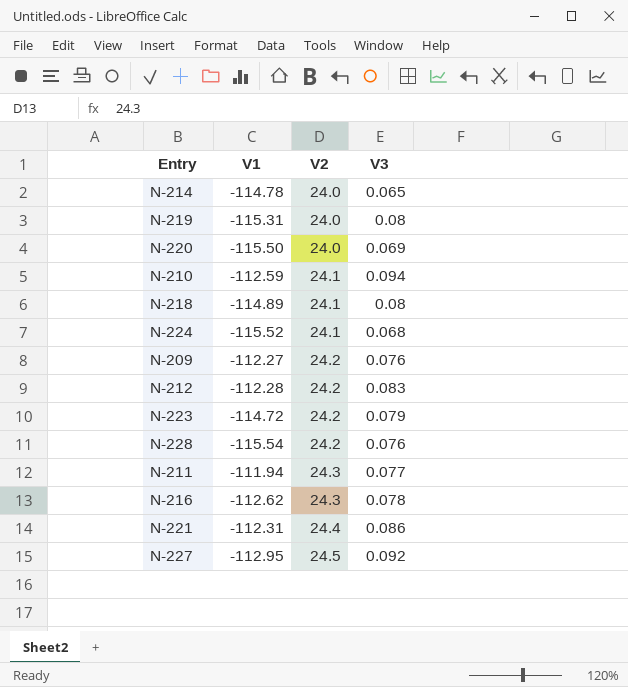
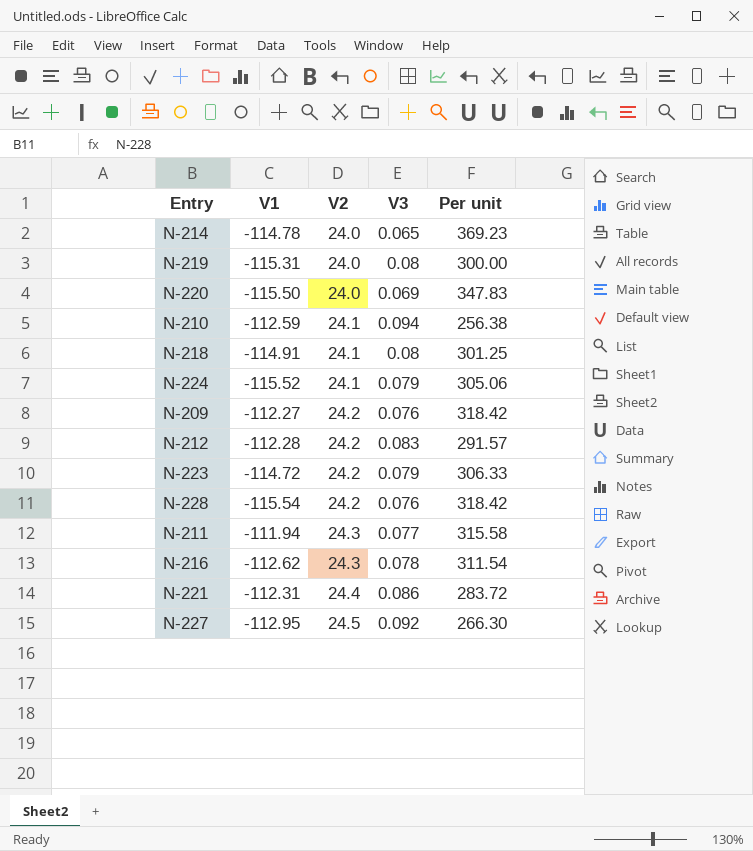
column Per unit | formula: none -> [V2] / [V3]
N-218 | V1: -114.89 -> -114.91
N-224 | V3: 0.068 -> 0.079

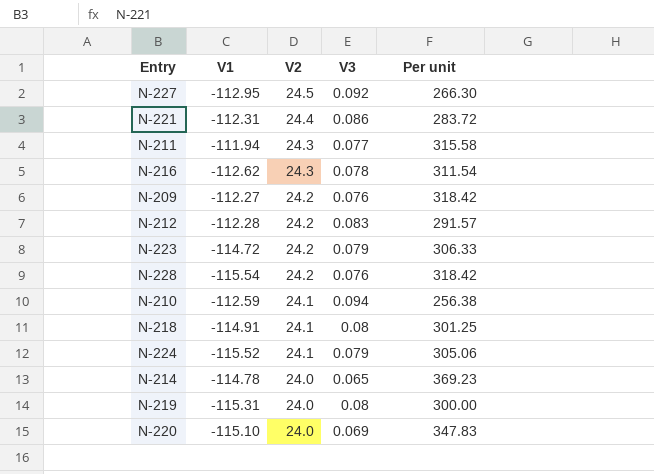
row order: V2 ascending -> V2 descending
N-220 | V1: -115.50 -> -115.10

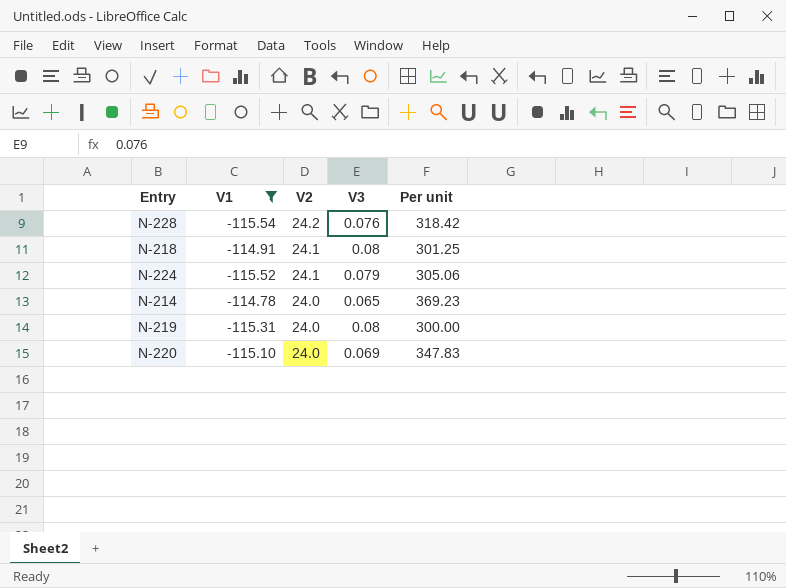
filter: none -> V1 <= -114.78

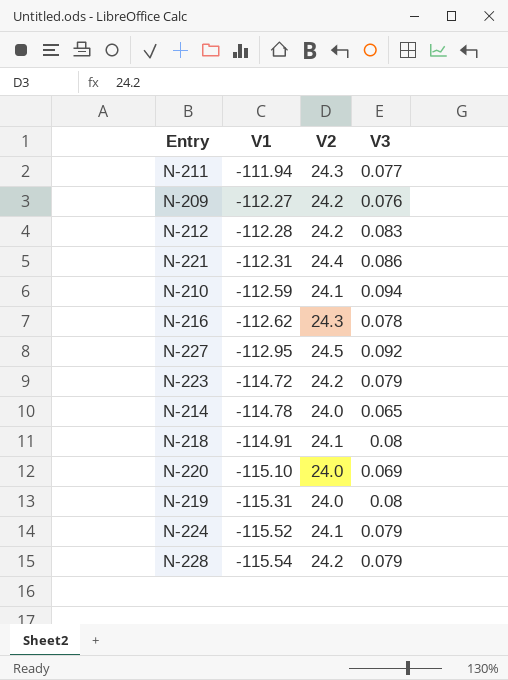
filter: V1 <= -114.78 -> none
row order: V2 descending -> V1 descending
column Per unit | formula: [V2] / [V3] -> none
N-228 | V3: 0.076 -> 0.079

